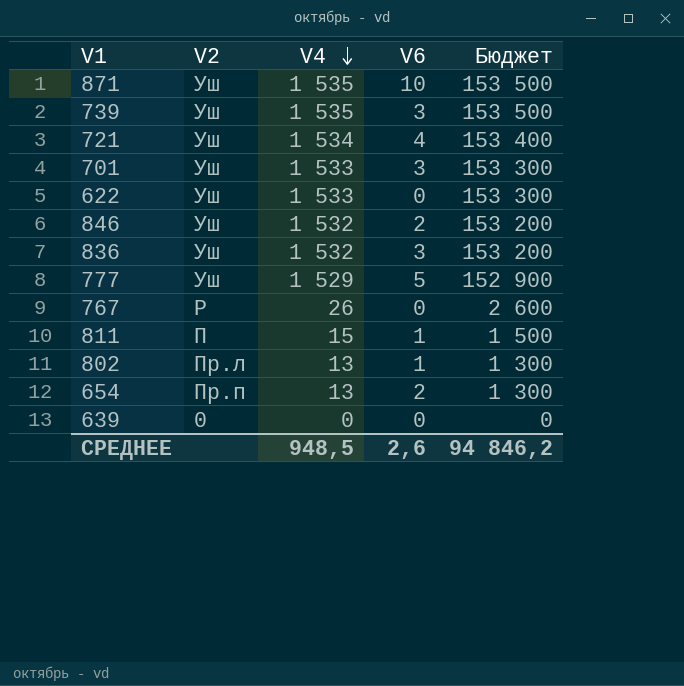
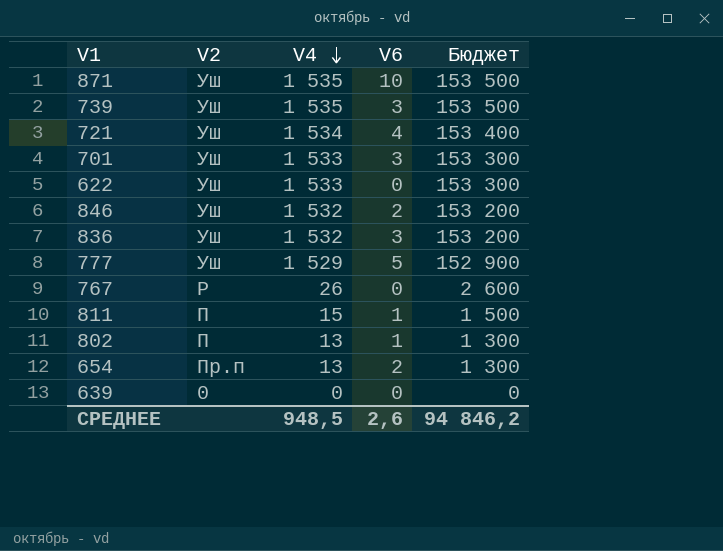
802 | V2: Пр.л -> П

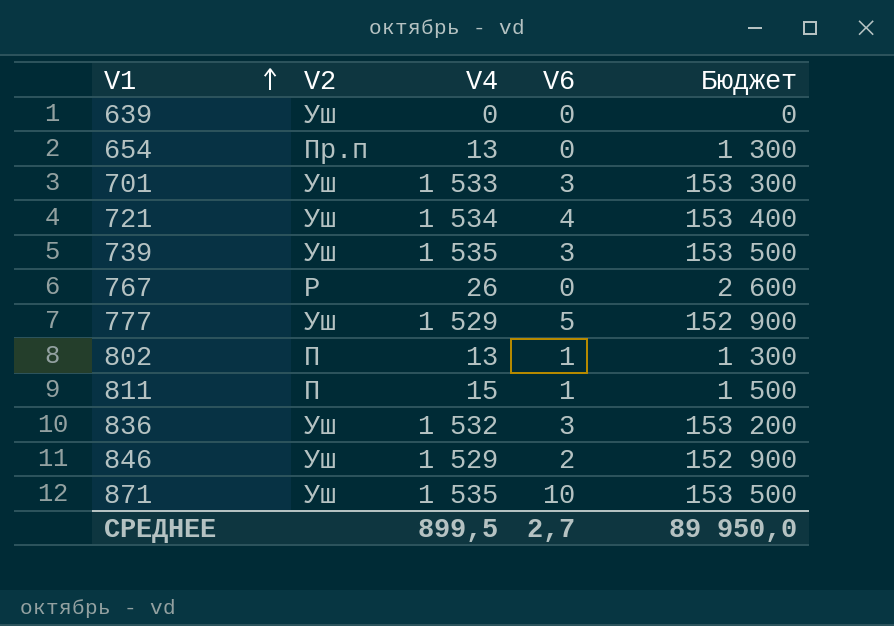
row order: V4 descending -> V1 ascending
row 622: Уш | 1 533 | 0 | 153 300 -> none
639 | V2: 0 -> Уш
654 | V6: 2 -> 0
846 | V4: 1 532 -> 1 529
846 | Бюджет: 153 200 -> 152 900
СРЕДНЕЕ | V4: 948,5 -> 899,5
СРЕДНЕЕ | V6: 2,6 -> 2,7
СРЕДНЕЕ | Бюджет: 94 846,2 -> 89 950,0

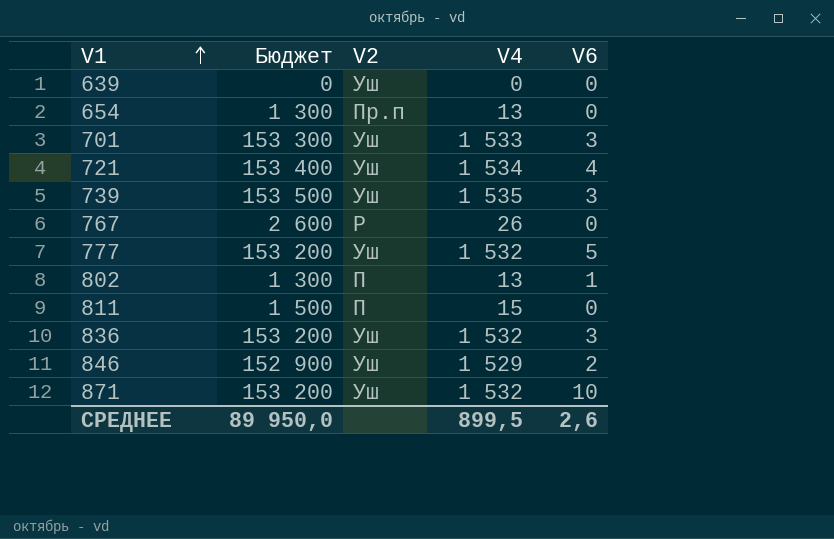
column Бюджет | position: 5 -> 2
777 | Бюджет: 152 900 -> 153 200
777 | V4: 1 529 -> 1 532
811 | V6: 1 -> 0
871 | Бюджет: 153 500 -> 153 200
871 | V4: 1 535 -> 1 532
СРЕДНЕЕ | V6: 2,7 -> 2,6

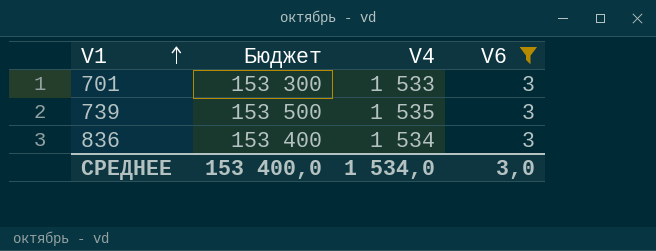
filter: none -> V6 = 3
column V2 | position: 3 -> none
836 | Бюджет: 153 200 -> 153 400
836 | V4: 1 532 -> 1 534
СРЕДНЕЕ | Бюджет: 89 950,0 -> 153 400,0
СРЕДНЕЕ | V4: 899,5 -> 1 534,0
СРЕДНЕЕ | V6: 2,6 -> 3,0

